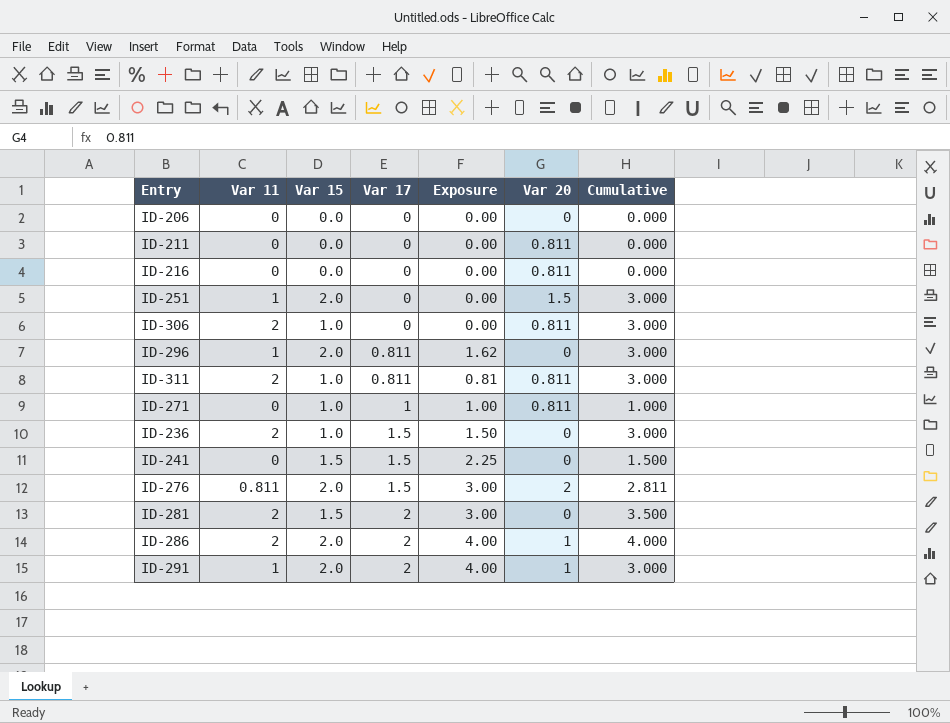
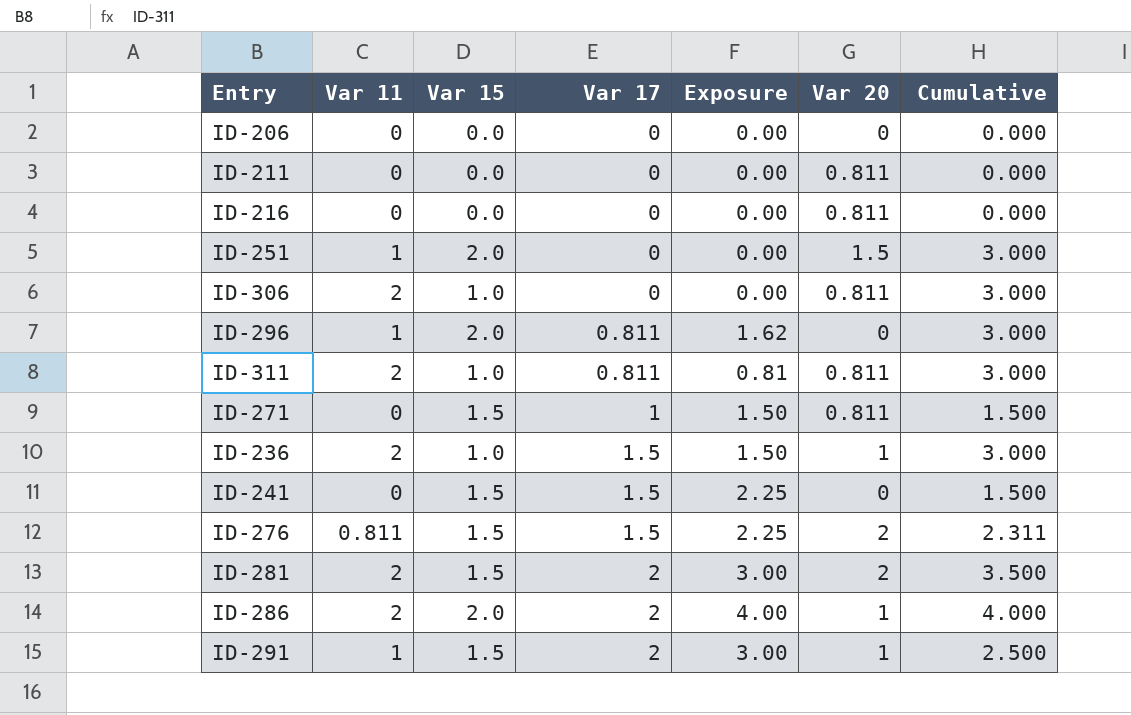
ID-271 | Var 15: 1.0 -> 1.5
ID-271 | Exposure: 1.00 -> 1.50
ID-271 | Cumulative: 1.000 -> 1.500
ID-236 | Var 20: 0 -> 1
ID-276 | Var 15: 2.0 -> 1.5
ID-276 | Exposure: 3.00 -> 2.25
ID-276 | Cumulative: 2.811 -> 2.311
ID-281 | Var 20: 0 -> 2
ID-291 | Var 15: 2.0 -> 1.5
ID-291 | Exposure: 4.00 -> 3.00
ID-291 | Cumulative: 3.000 -> 2.500

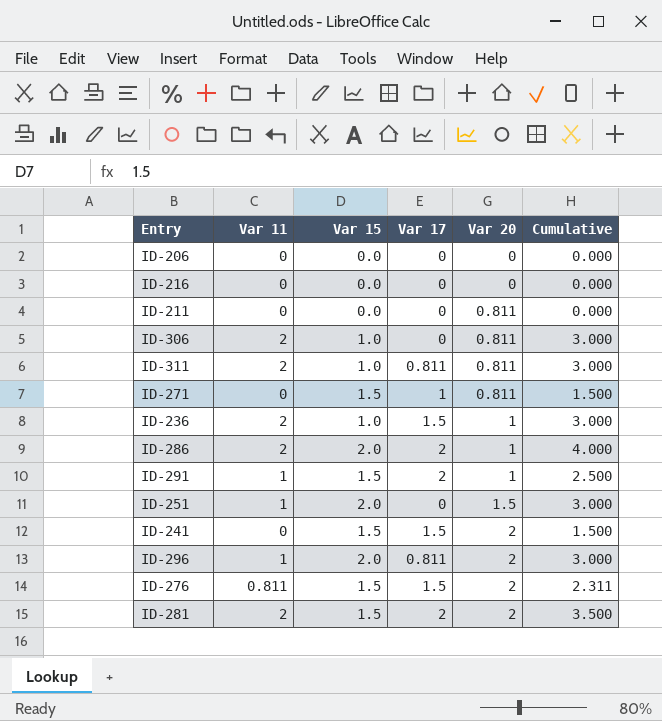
row order: Var 17 ascending -> Var 20 ascending
column Exposure | formula: [Var 15] * [Var 17] -> none
ID-216 | Var 20: 0.811 -> 0
ID-241 | Var 20: 0 -> 2
ID-296 | Var 20: 0 -> 2

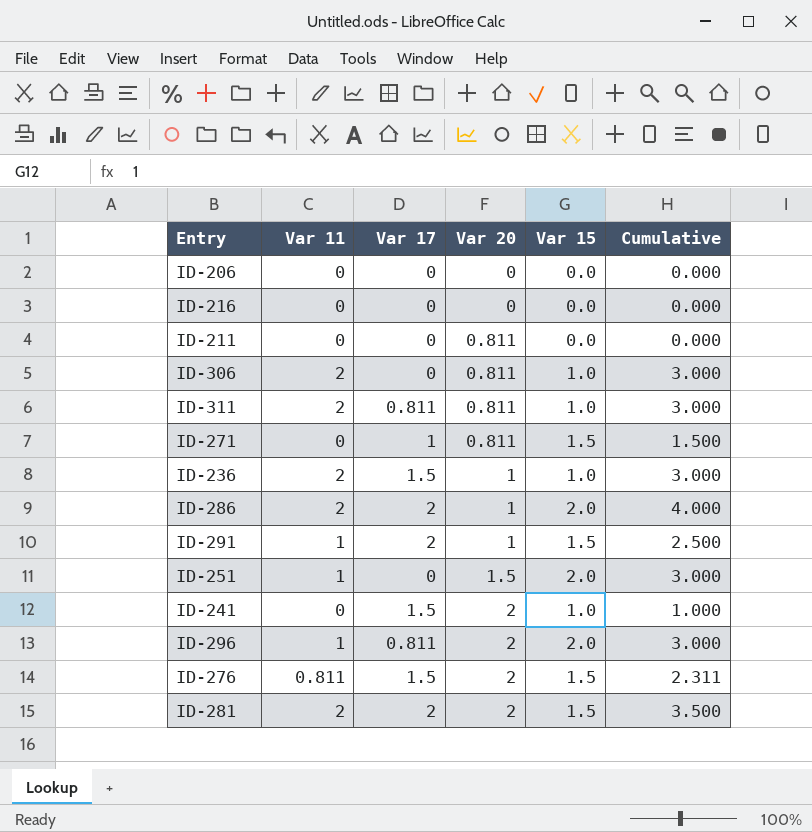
column Var 15 | position: 3 -> 5
ID-241 | Var 15: 1.5 -> 1.0
ID-241 | Cumulative: 1.500 -> 1.000

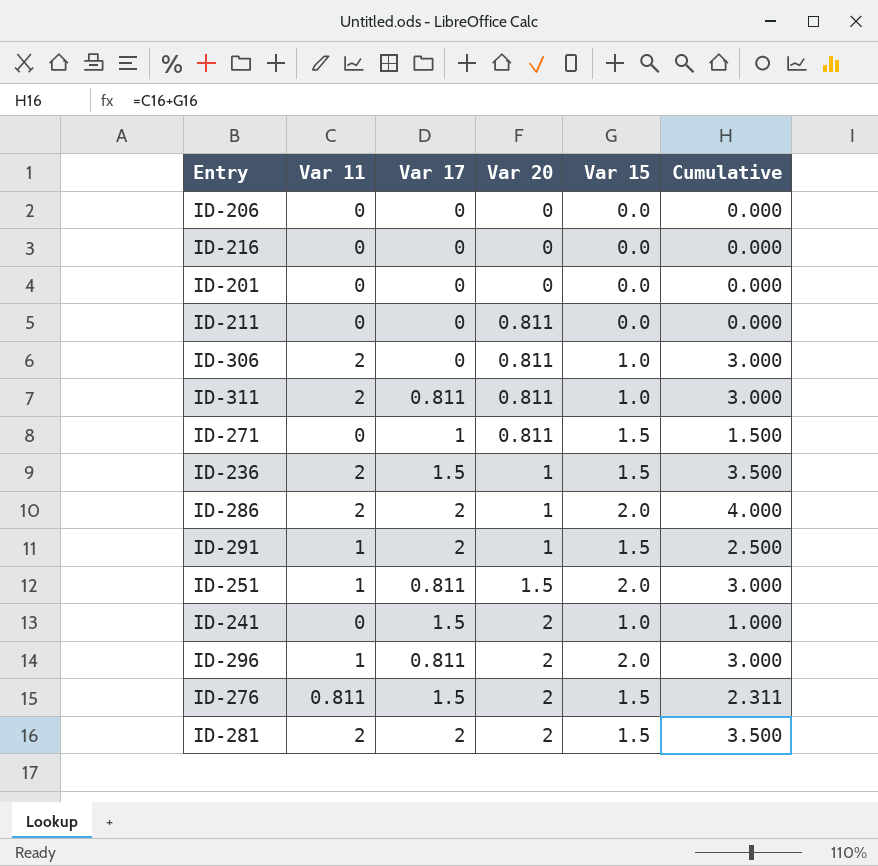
row ID-201: none -> 0 | 0 | 0 | 0.0 | 0.000
ID-236 | Var 15: 1.0 -> 1.5
ID-236 | Cumulative: 3.000 -> 3.500
ID-251 | Var 17: 0 -> 0.811

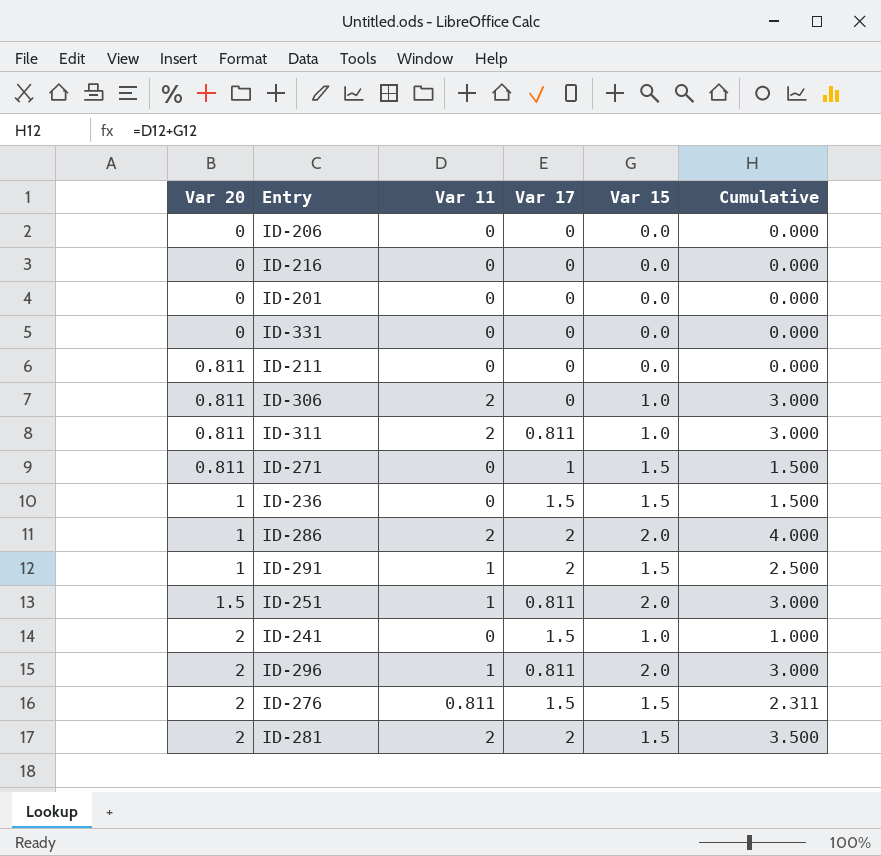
column Var 20 | position: 4 -> 1
row ID-331: none -> 0 | 0 | 0 | 0.0 | 0.000
ID-236 | Var 11: 2 -> 0
ID-236 | Cumulative: 3.500 -> 1.500

